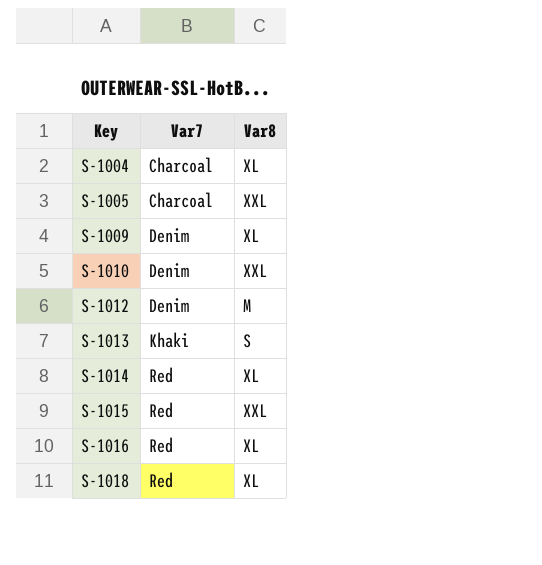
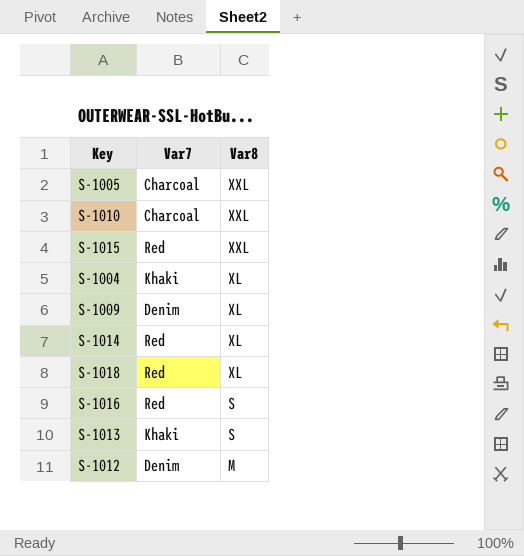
row order: Key ascending -> Var8 descending
S-1010 | Var7: Denim -> Charcoal
S-1004 | Var7: Charcoal -> Khaki
S-1016 | Var8: XL -> S

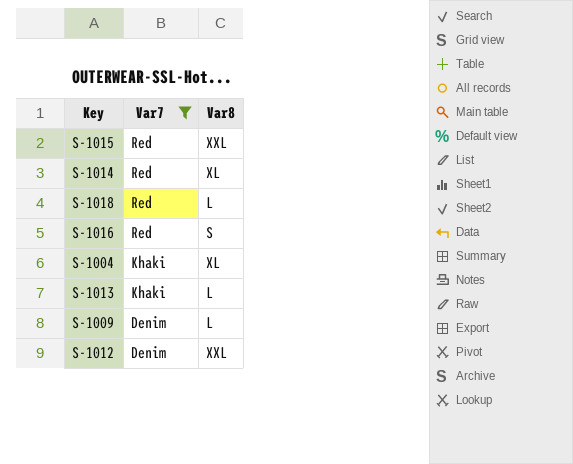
filter: none -> Var7 != Charcoal
row order: Var8 descending -> Var7 descending
S-1018 | Var8: XL -> L
S-1013 | Var8: S -> L
S-1009 | Var8: XL -> L
S-1012 | Var8: M -> XXL

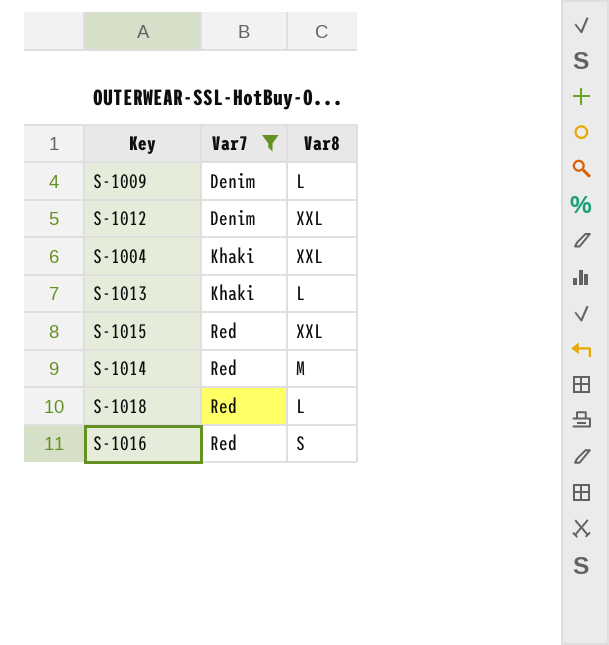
row order: Var7 descending -> Var7 ascending
S-1004 | Var8: XL -> XXL
S-1014 | Var8: XL -> M

